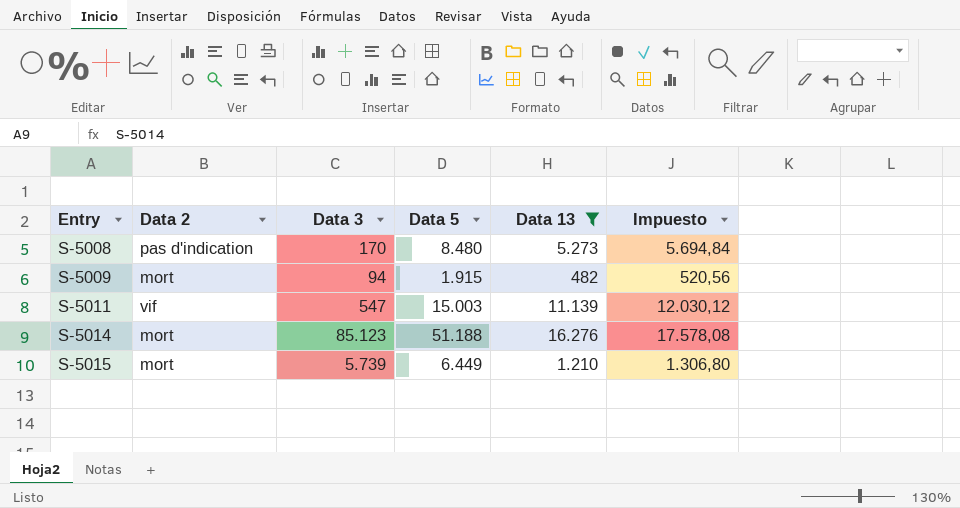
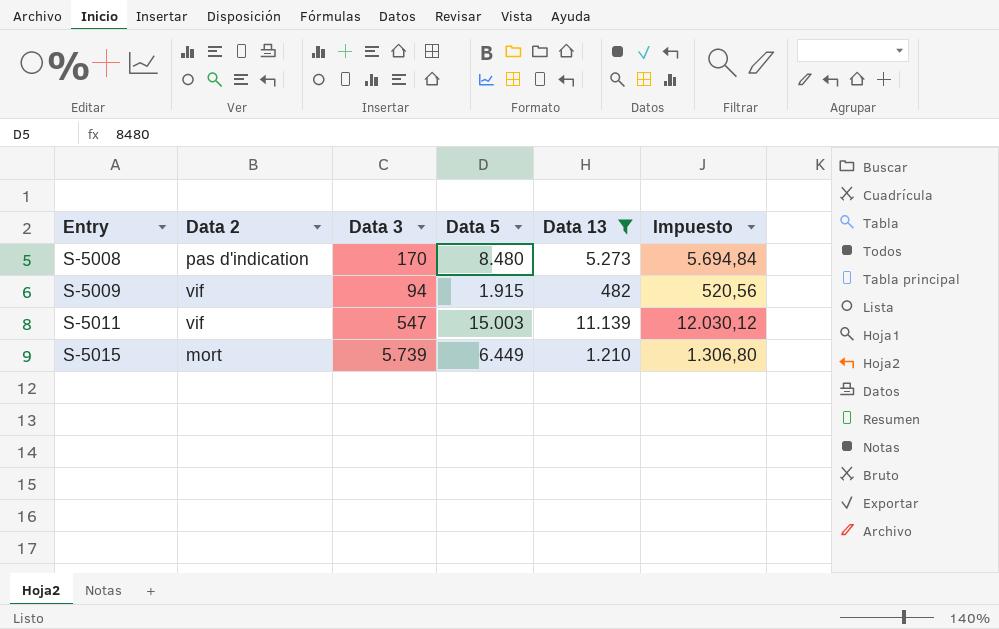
row S-5014: mort | 85.123 | 51.188 | 16.276 | 17.578,08 -> none
S-5009 | Data 2: mort -> vif

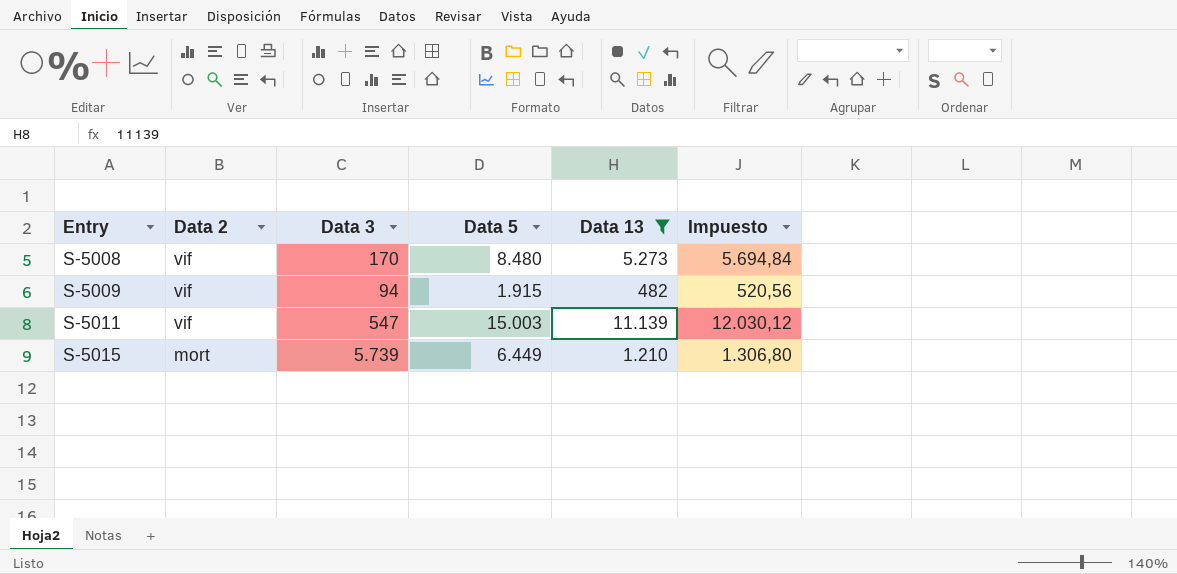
S-5008 | Data 2: pas d'indication -> vif

